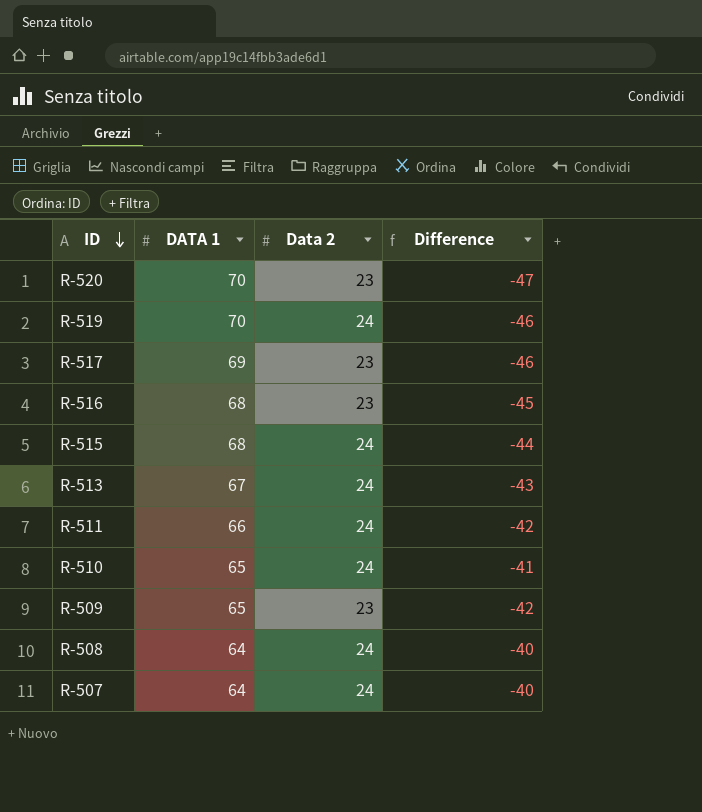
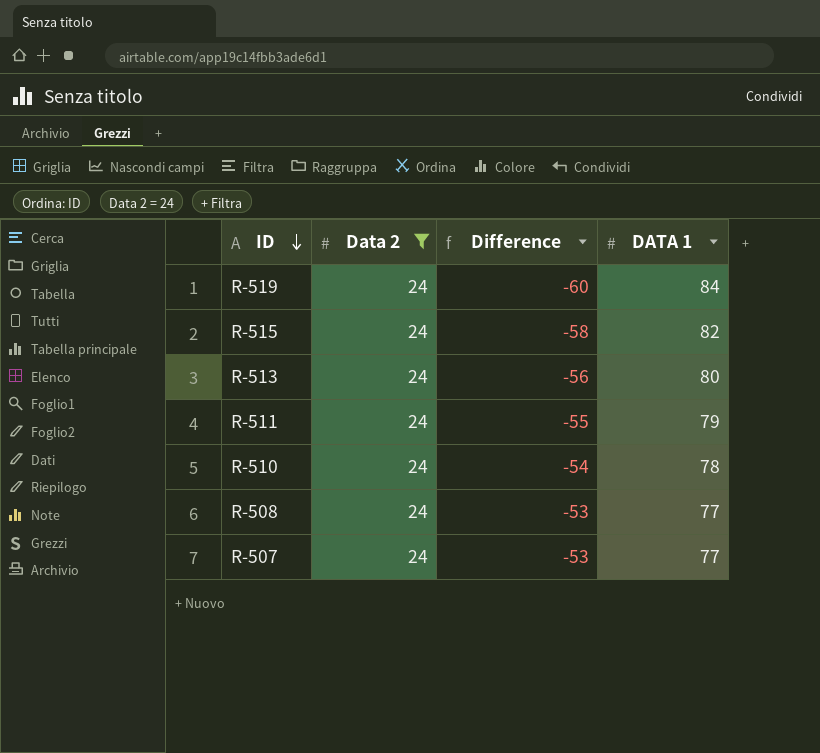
filter: none -> Data 2 = 24
column DATA 1 | position: 2 -> 4
R-519 | Difference: -46 -> -60
R-519 | DATA 1: 70 -> 84
R-515 | Difference: -44 -> -58
R-515 | DATA 1: 68 -> 82
R-513 | Difference: -43 -> -56
R-513 | DATA 1: 67 -> 80
R-511 | Difference: -42 -> -55
R-511 | DATA 1: 66 -> 79
R-510 | Difference: -41 -> -54
R-510 | DATA 1: 65 -> 78
R-508 | Difference: -40 -> -53
R-508 | DATA 1: 64 -> 77
R-507 | Difference: -40 -> -53
R-507 | DATA 1: 64 -> 77

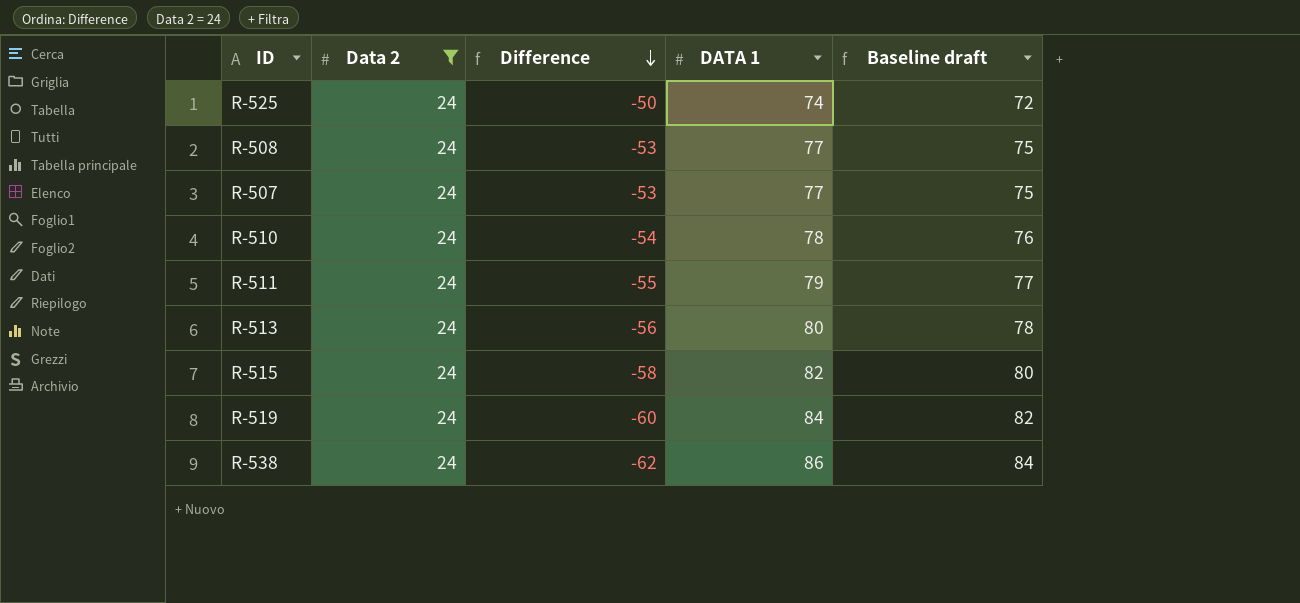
row order: ID descending -> Difference descending
column Baseline draft | formula: none -> [DATA 1] - 2
row R-525: none -> 24 | -50 | 74 | 72
row R-538: none -> 24 | -62 | 86 | 84

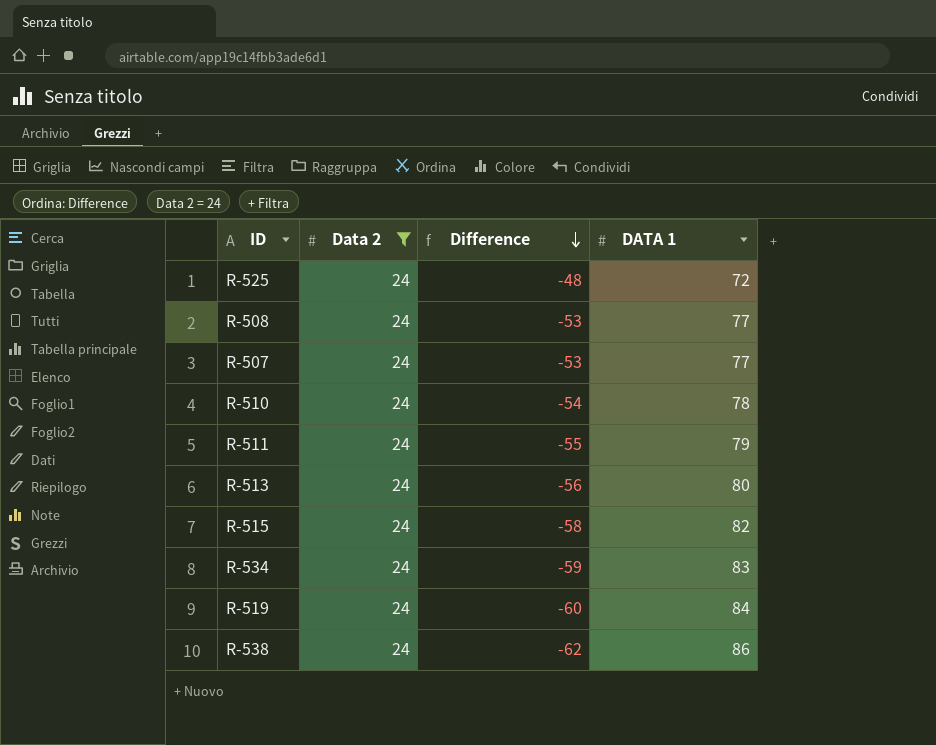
column Baseline draft | formula: [DATA 1] - 2 -> none
R-525 | Difference: -50 -> -48
R-525 | DATA 1: 74 -> 72
row R-534: none -> 24 | -59 | 83

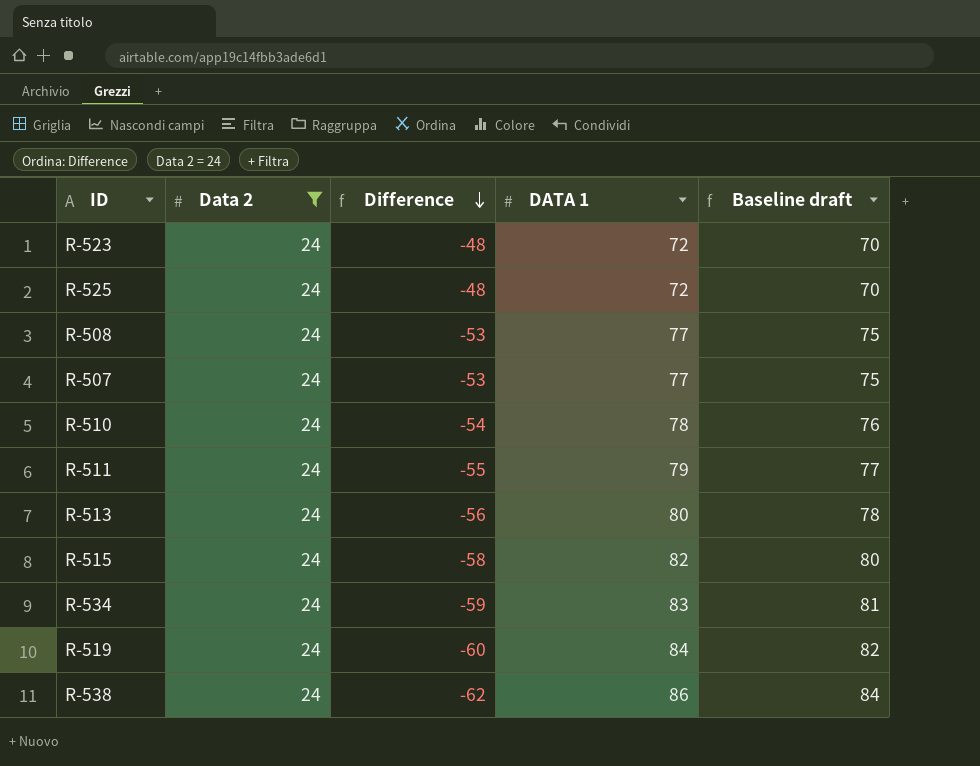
column Baseline draft | formula: none -> [DATA 1] - 2
row R-523: none -> 24 | -48 | 72 | 70

